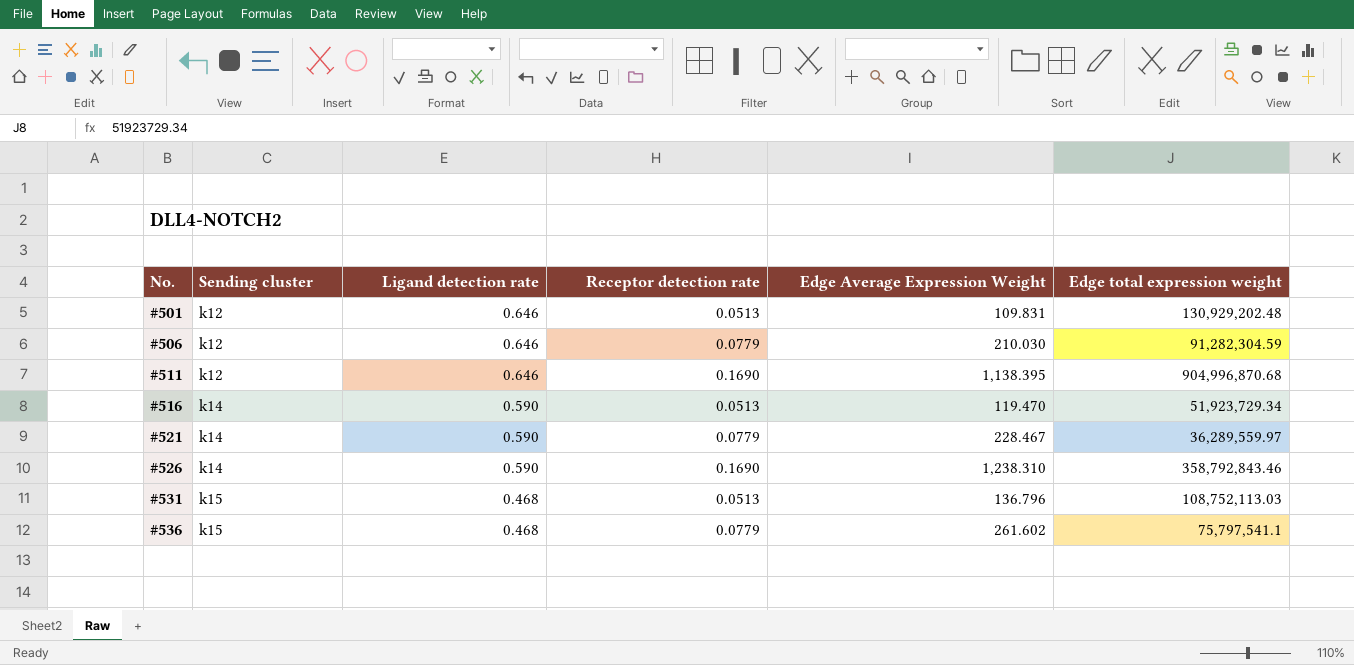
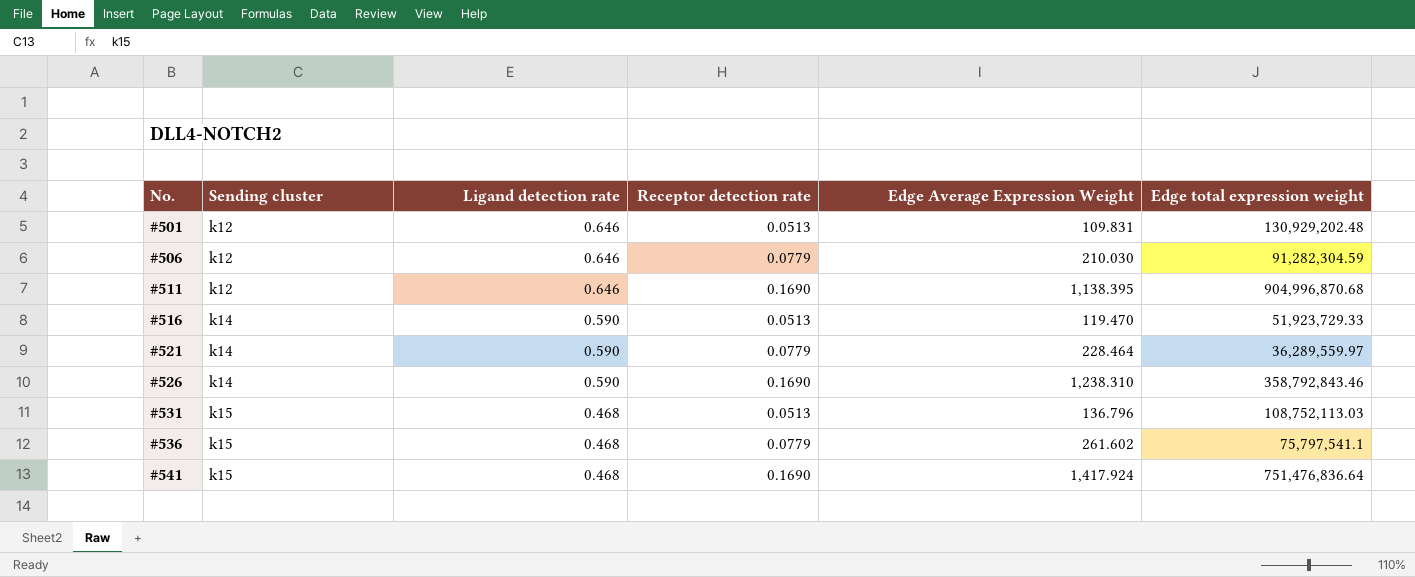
#516 | Edge total expression weight: 51,923,729.34 -> 51,923,729.33
#521 | Edge Average Expression Weight: 228.467 -> 228.464
row #541: none -> k15 | 0.468 | 0.1690 | 1,417.924 | 751,476,836.64

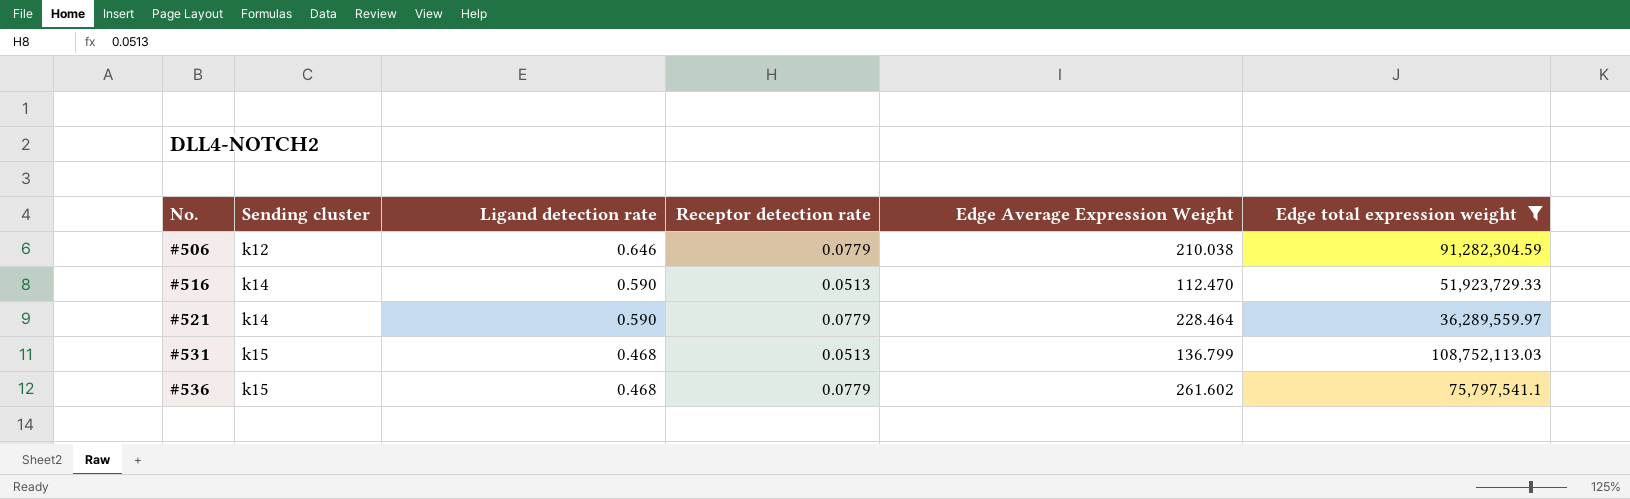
filter: none -> Edge total expression weight <= 108,752,113.03
#506 | Edge Average Expression Weight: 210.030 -> 210.038
#516 | Edge Average Expression Weight: 119.470 -> 112.470
#531 | Edge Average Expression Weight: 136.796 -> 136.799

